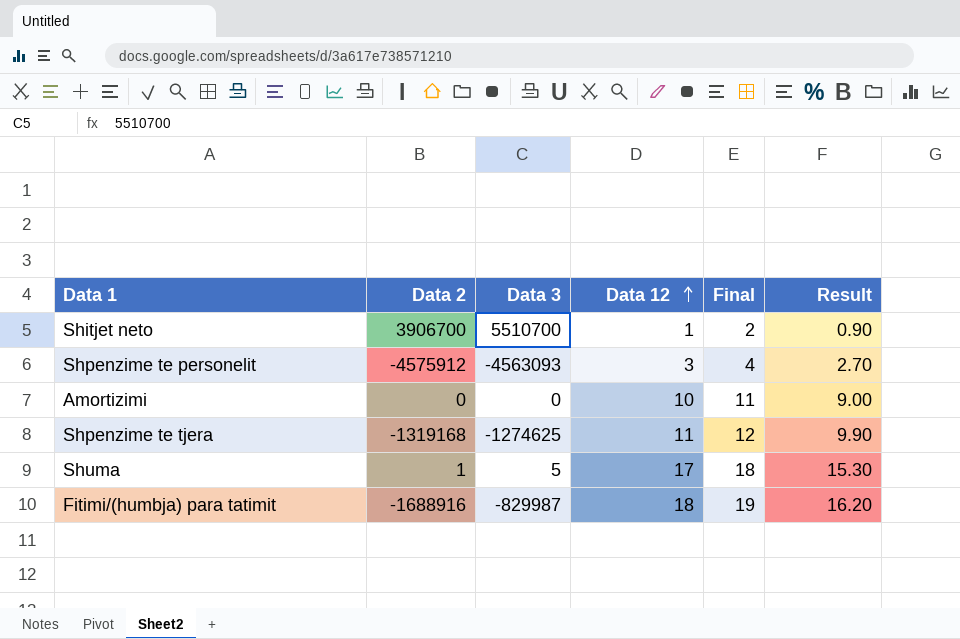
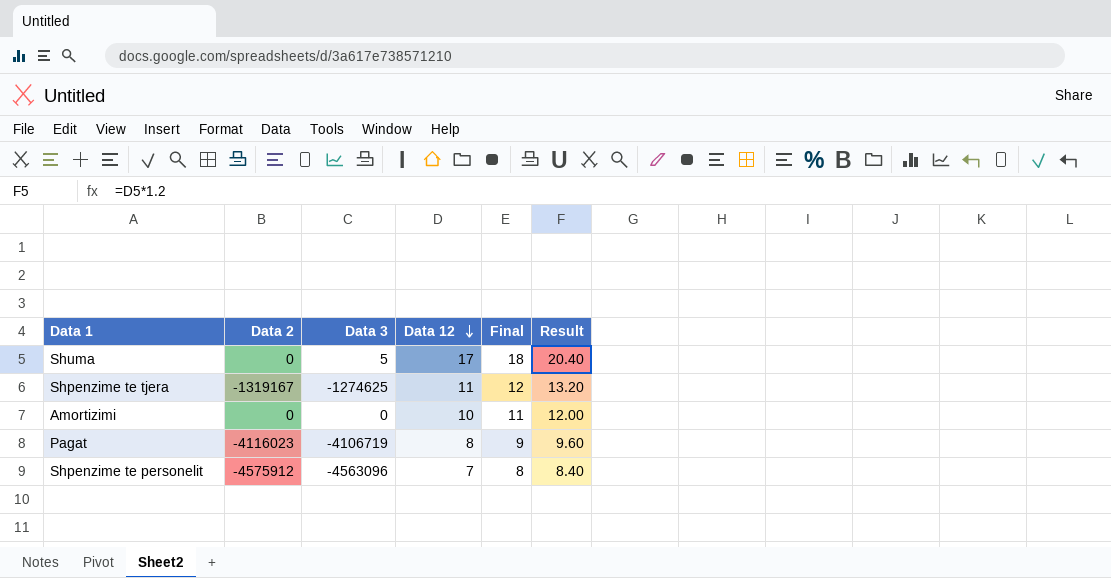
row order: Data 12 ascending -> Data 12 descending
column Result | formula: [Data 12] * 0.9 -> [Data 12] * 1.2
row Shitjet neto: 3906700 | 5510700 | 1 | 2 | 0.90 -> none
row Fitimi/(humbja) para tatimit: -1688916 | -829987 | 18 | 19 | 16.20 -> none
Shuma | Data 2: 1 -> 0
Shpenzime te tjera | Data 2: -1319168 -> -1319167
row Pagat: none -> -4116023 | -4106719 | 8 | 9 | 9.60
Shpenzime te personelit | Data 3: -4563093 -> -4563096
Shpenzime te personelit | Data 12: 3 -> 7
Shpenzime te personelit | Final: 4 -> 8

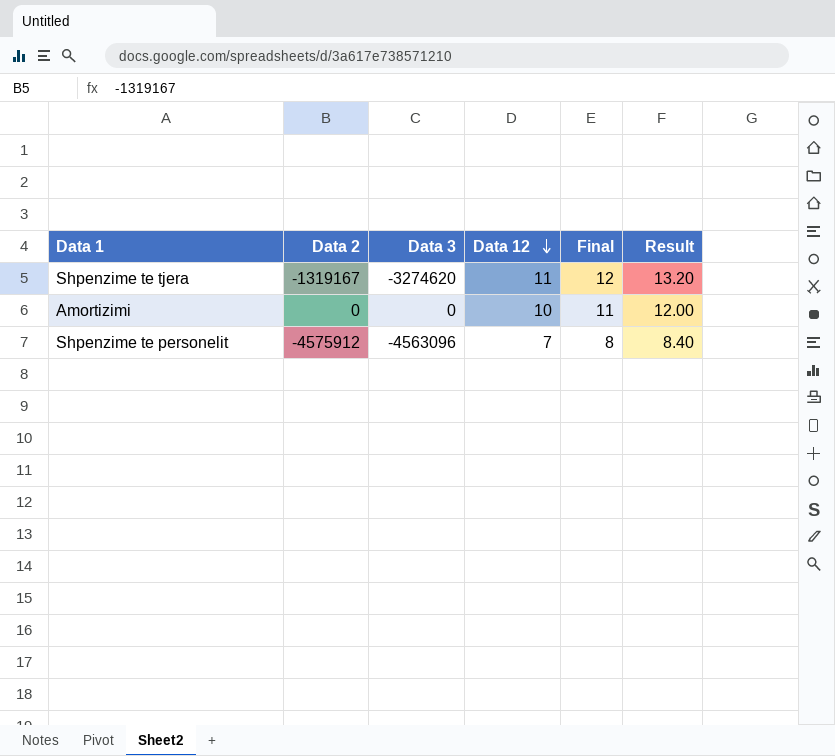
row Shuma: 0 | 5 | 17 | 18 | 20.40 -> none
row Pagat: -4116023 | -4106719 | 8 | 9 | 9.60 -> none
Shpenzime te tjera | Data 3: -1274625 -> -3274620

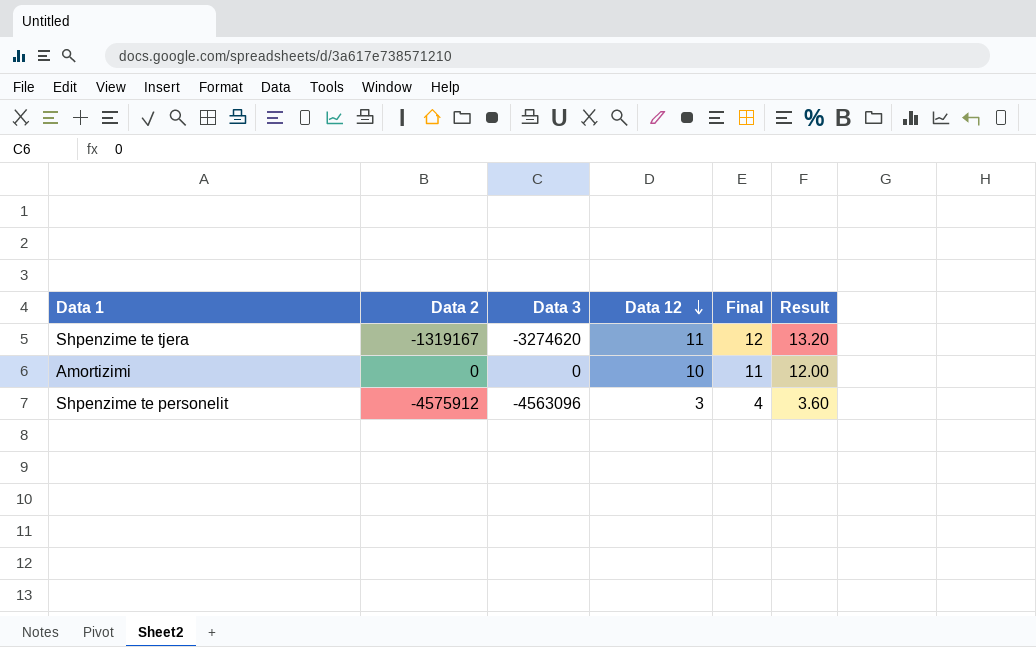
Shpenzime te personelit | Data 12: 7 -> 3
Shpenzime te personelit | Final: 8 -> 4
Shpenzime te personelit | Result: 8.40 -> 3.60

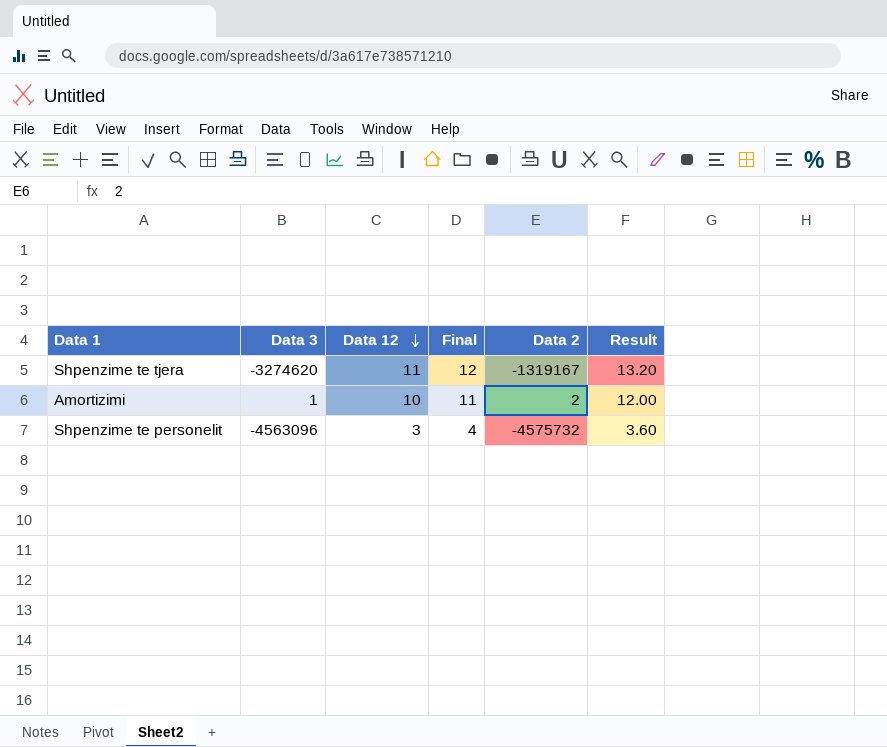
column Data 2 | position: 2 -> 5
Amortizimi | Data 3: 0 -> 1
Amortizimi | Data 2: 0 -> 2
Shpenzime te personelit | Data 2: -4575912 -> -4575732

